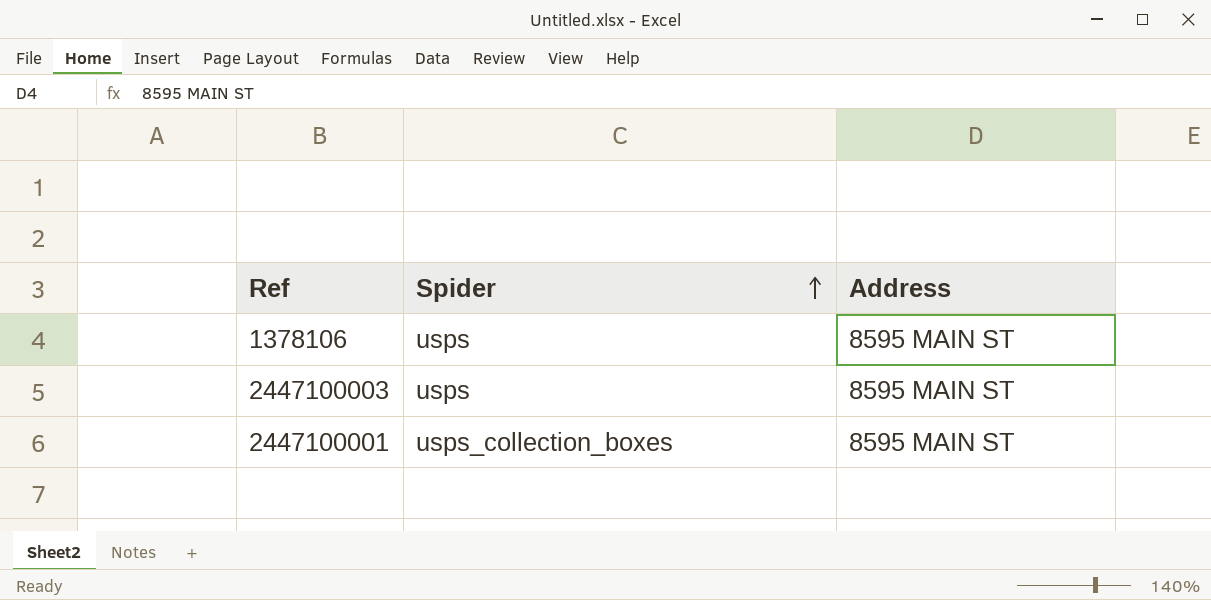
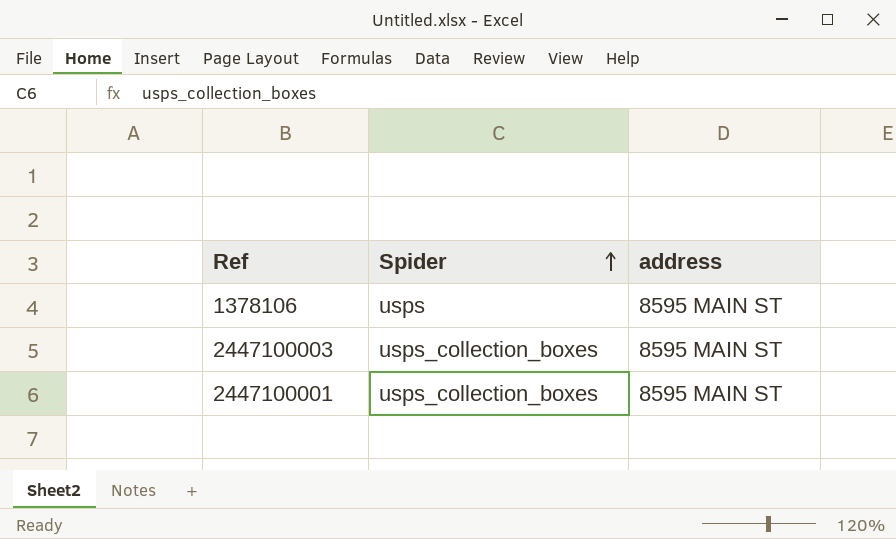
column name: Address -> address
2447100003 | Spider: usps -> usps_collection_boxes

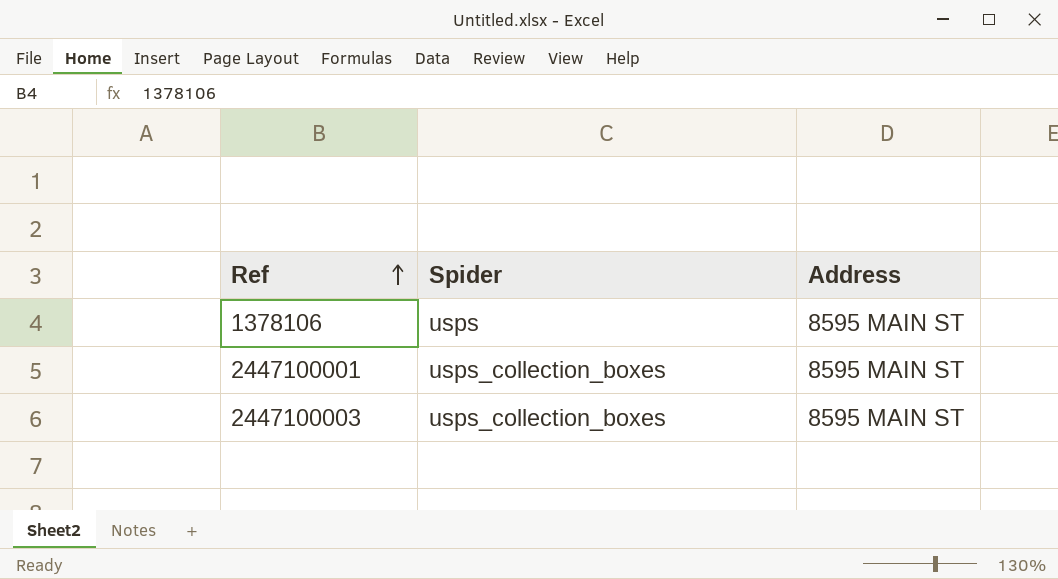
row order: Spider ascending -> Ref ascending
column name: address -> Address

